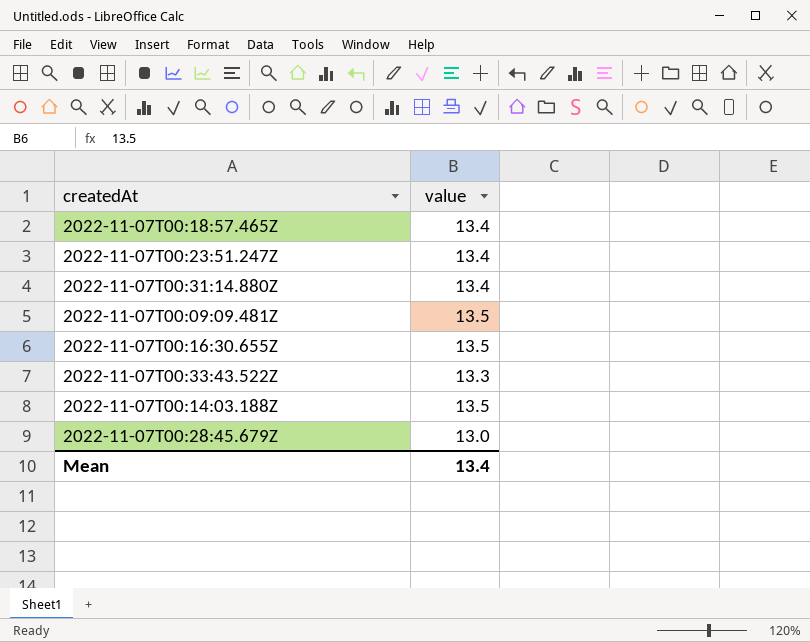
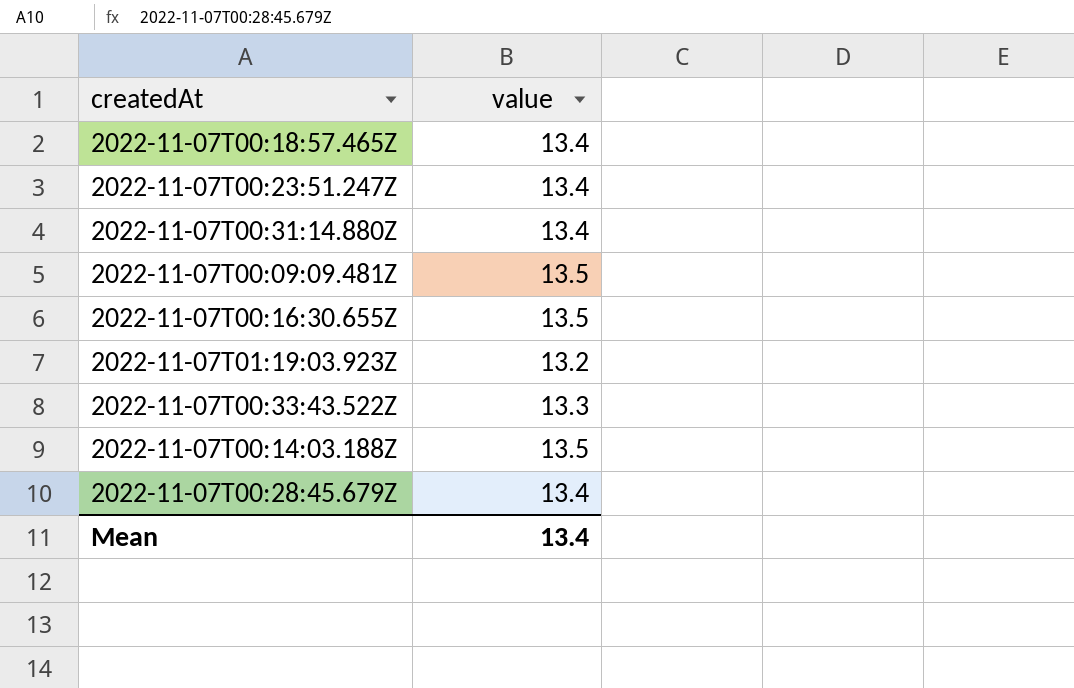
row 2022-11-07T01:19:03.923Z: none -> 13.2
2022-11-07T00:28:45.679Z | value: 13.0 -> 13.4

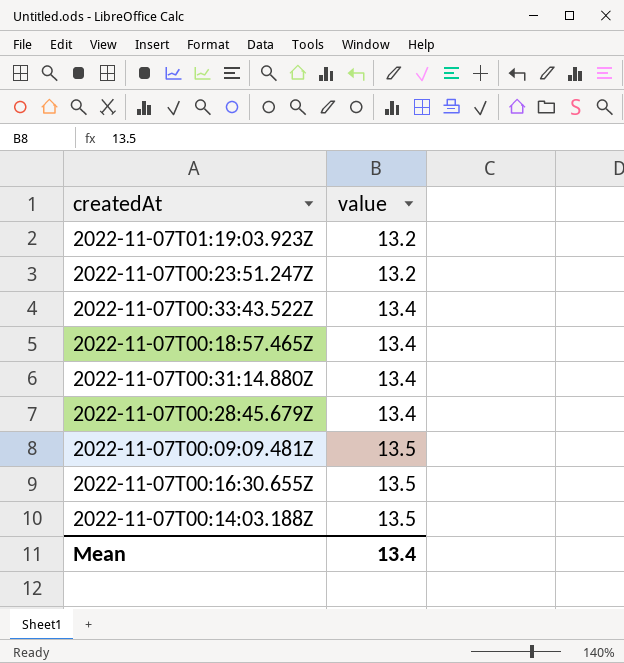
row order: none -> value ascending
2022-11-07T00:23:51.247Z | value: 13.4 -> 13.2
2022-11-07T00:33:43.522Z | value: 13.3 -> 13.4

